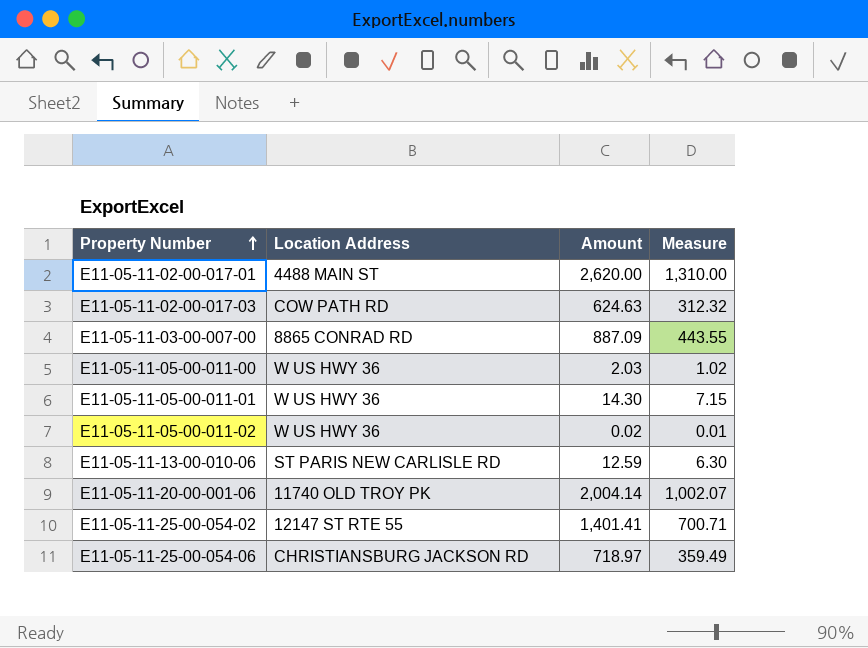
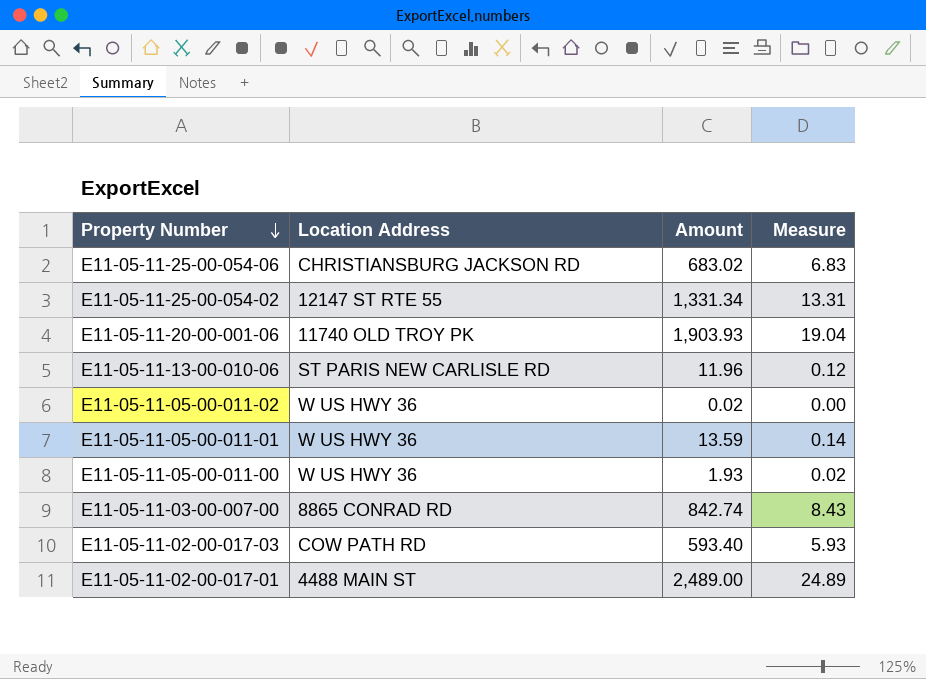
row order: Property Number ascending -> Property Number descending
column Measure | formula: [Amount] * 0.5 -> [Amount] * 0.01
E11-05-11-25-00-054-06 | Amount: 718.97 -> 683.02
E11-05-11-25-00-054-02 | Amount: 1,401.41 -> 1,331.34
E11-05-11-20-00-001-06 | Amount: 2,004.14 -> 1,903.93
E11-05-11-13-00-010-06 | Amount: 12.59 -> 11.96
E11-05-11-05-00-011-01 | Amount: 14.30 -> 13.59
E11-05-11-05-00-011-00 | Amount: 2.03 -> 1.93
E11-05-11-03-00-007-00 | Amount: 887.09 -> 842.74
E11-05-11-02-00-017-03 | Amount: 624.63 -> 593.40
E11-05-11-02-00-017-01 | Amount: 2,620.00 -> 2,489.00

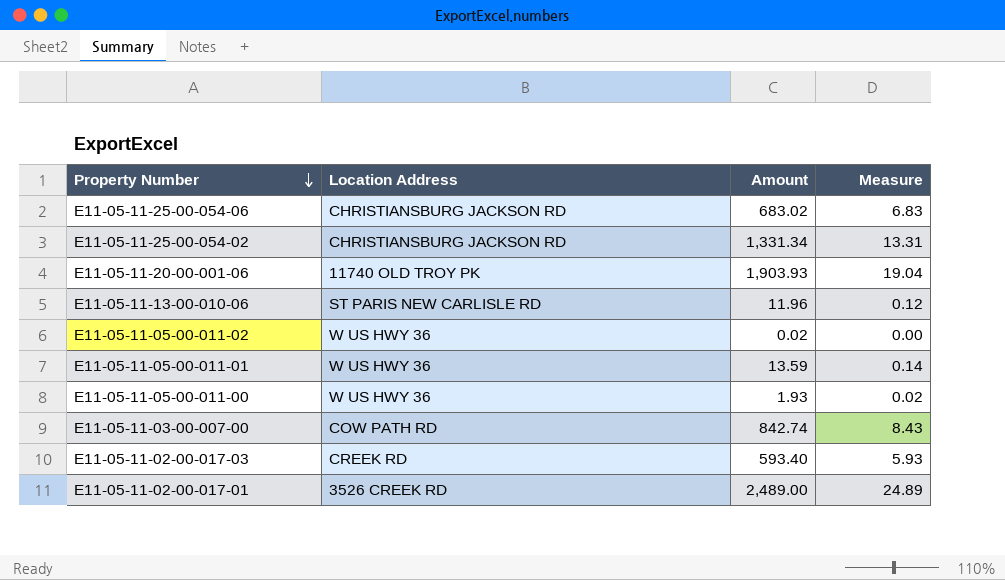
E11-05-11-25-00-054-02 | Location Address: 12147 ST RTE 55 -> CHRISTIANSBURG JACKSON RD
E11-05-11-03-00-007-00 | Location Address: 8865 CONRAD RD -> COW PATH RD
E11-05-11-02-00-017-03 | Location Address: COW PATH RD -> CREEK RD
E11-05-11-02-00-017-01 | Location Address: 4488 MAIN ST -> 3526 CREEK RD

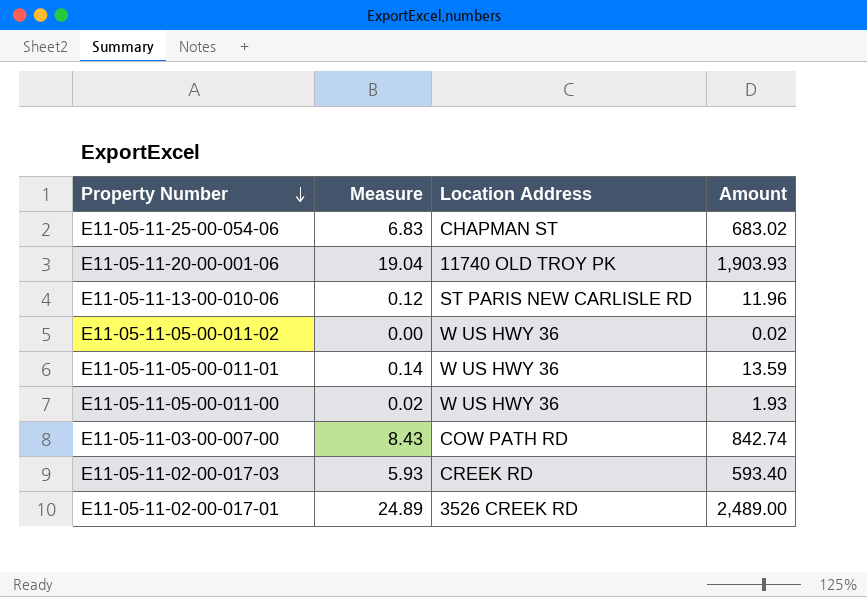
column Measure | position: 4 -> 2
row E11-05-11-25-00-054-02: CHRISTIANSBURG JACKSON RD | 1,331.34 | 13.31 -> none
E11-05-11-25-00-054-06 | Location Address: CHRISTIANSBURG JACKSON RD -> CHAPMAN ST

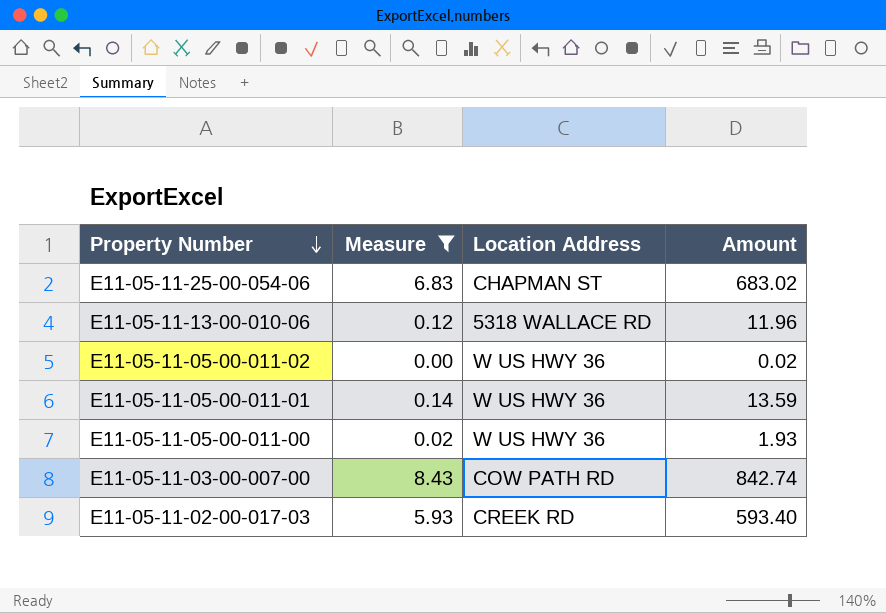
filter: none -> Measure <= 8.43
E11-05-11-13-00-010-06 | Location Address: ST PARIS NEW CARLISLE RD -> 5318 WALLACE RD

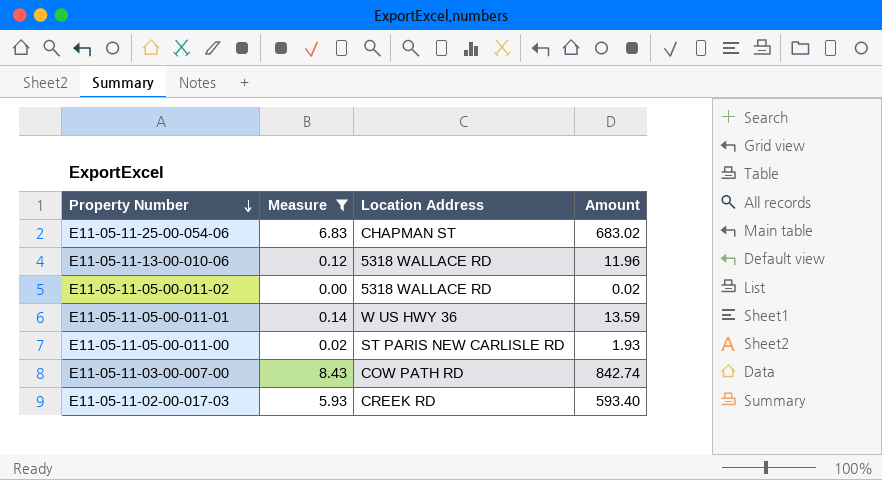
E11-05-11-05-00-011-02 | Location Address: W US HWY 36 -> 5318 WALLACE RD
E11-05-11-05-00-011-00 | Location Address: W US HWY 36 -> ST PARIS NEW CARLISLE RD

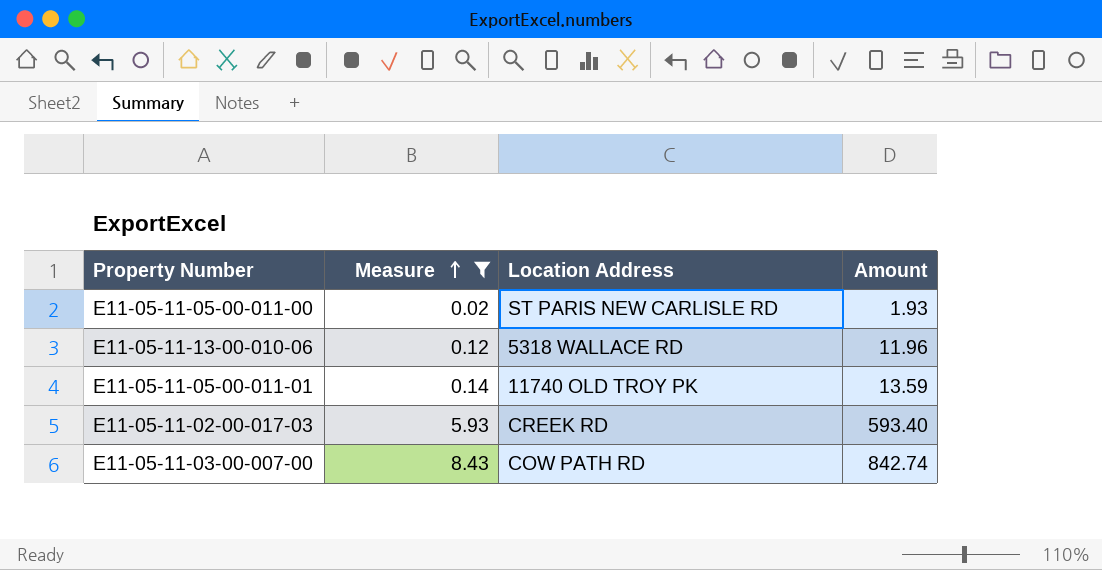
row order: Property Number descending -> Measure ascending
row E11-05-11-25-00-054-06: 6.83 | CHAPMAN ST | 683.02 -> none
row E11-05-11-05-00-011-02: 0.00 | 5318 WALLACE RD | 0.02 -> none
E11-05-11-05-00-011-01 | Location Address: W US HWY 36 -> 11740 OLD TROY PK

